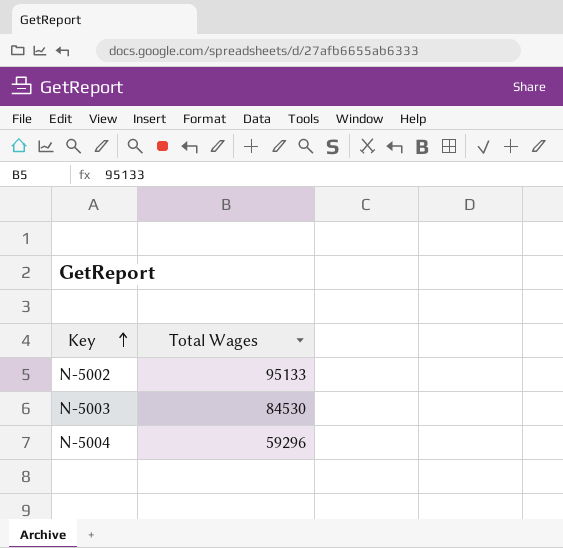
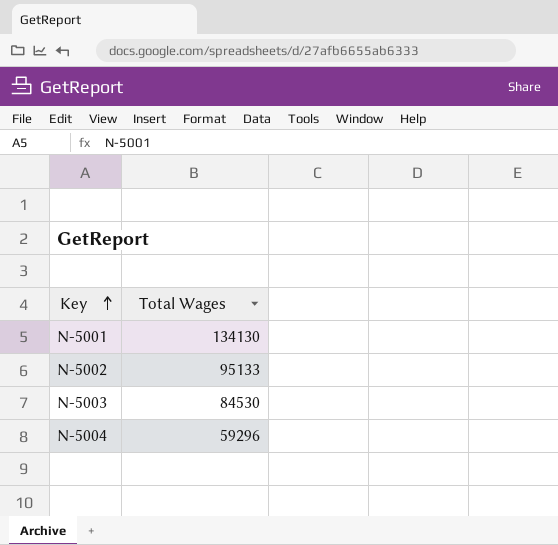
row N-5001: none -> 134130

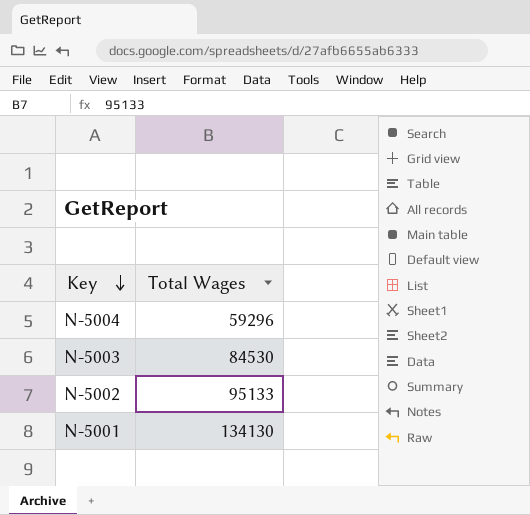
row order: Key ascending -> Key descending

